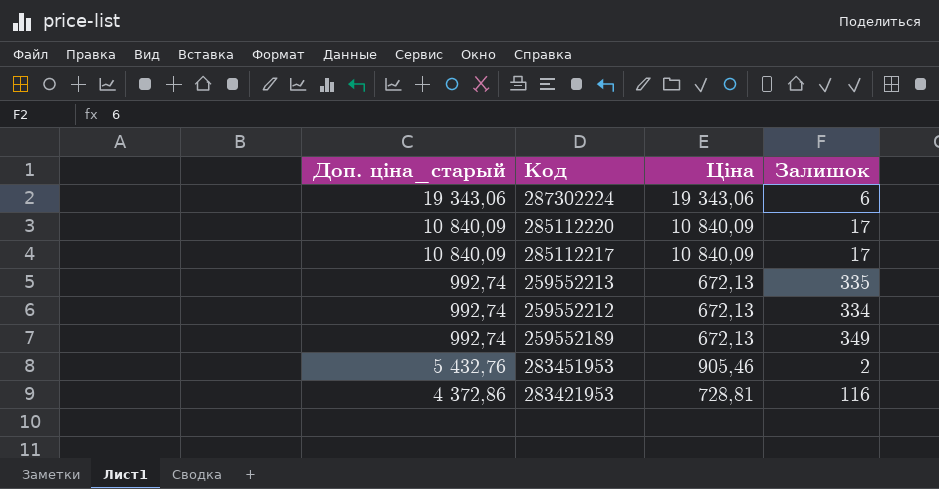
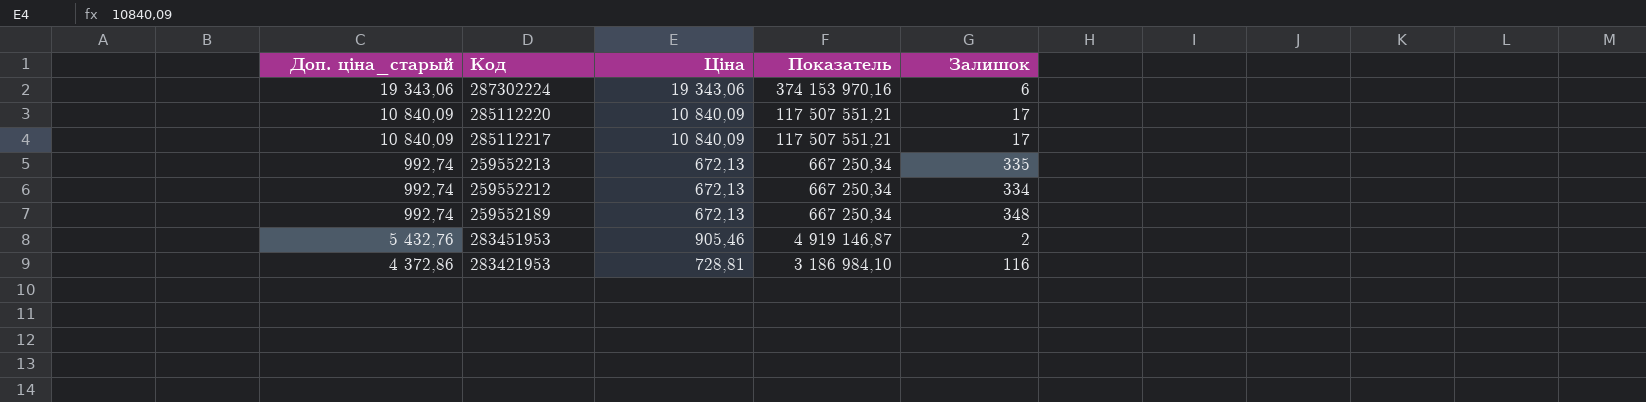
column Показатель | formula: none -> [Доп. ціна_старый] * [Ціна]
259552189 | Залишок: 349 -> 348

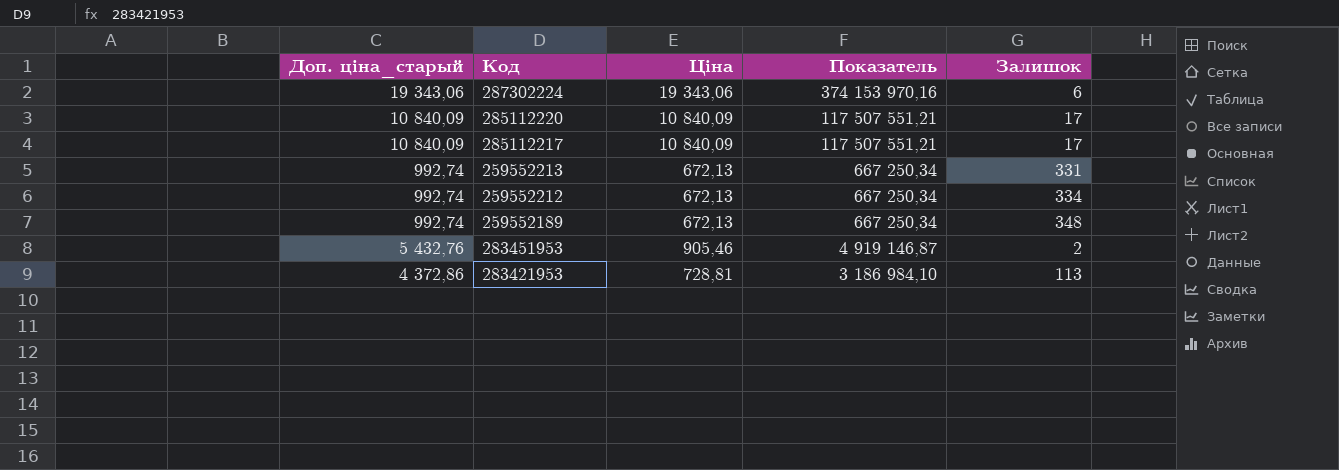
259552213 | Залишок: 335 -> 331
283421953 | Залишок: 116 -> 113

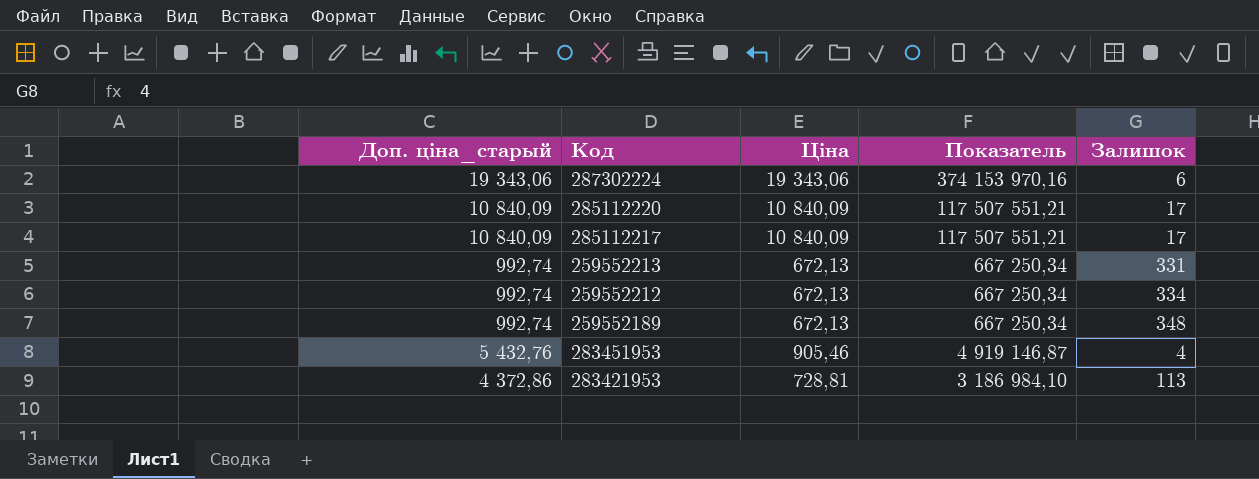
283451953 | Залишок: 2 -> 4

